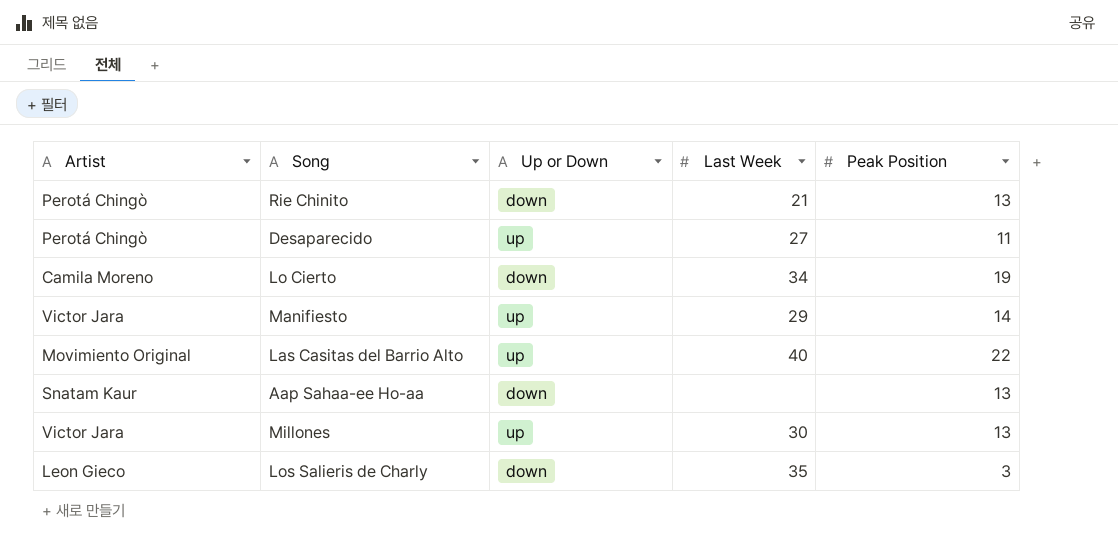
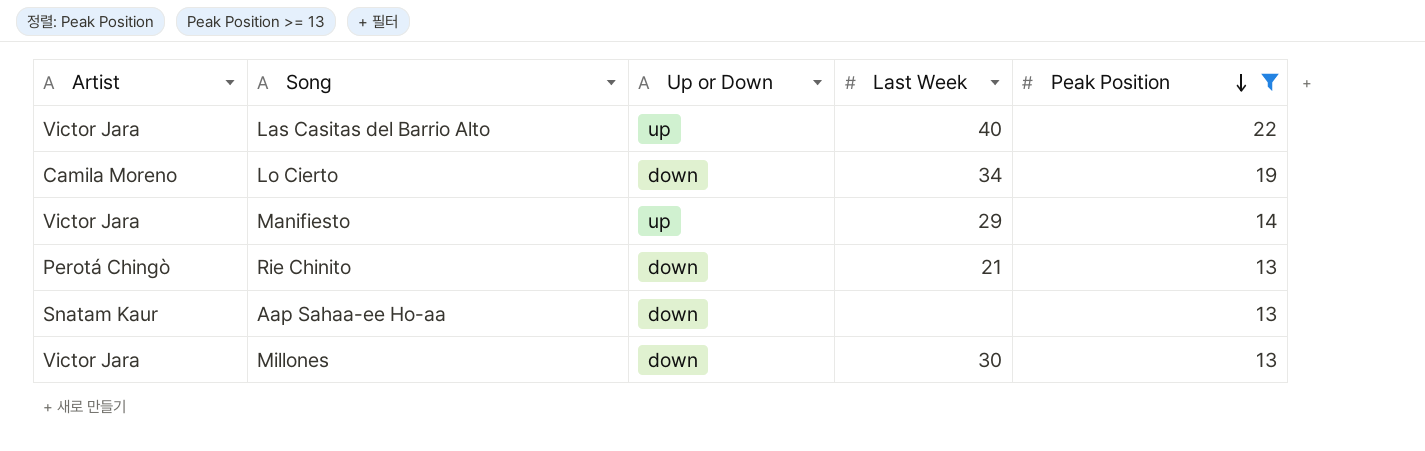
filter: none -> Peak Position >= 13
row order: none -> Peak Position descending
Las Casitas del Barrio Alto | Artist: Movimiento Original -> Victor Jara
Millones | Up or Down: up -> down

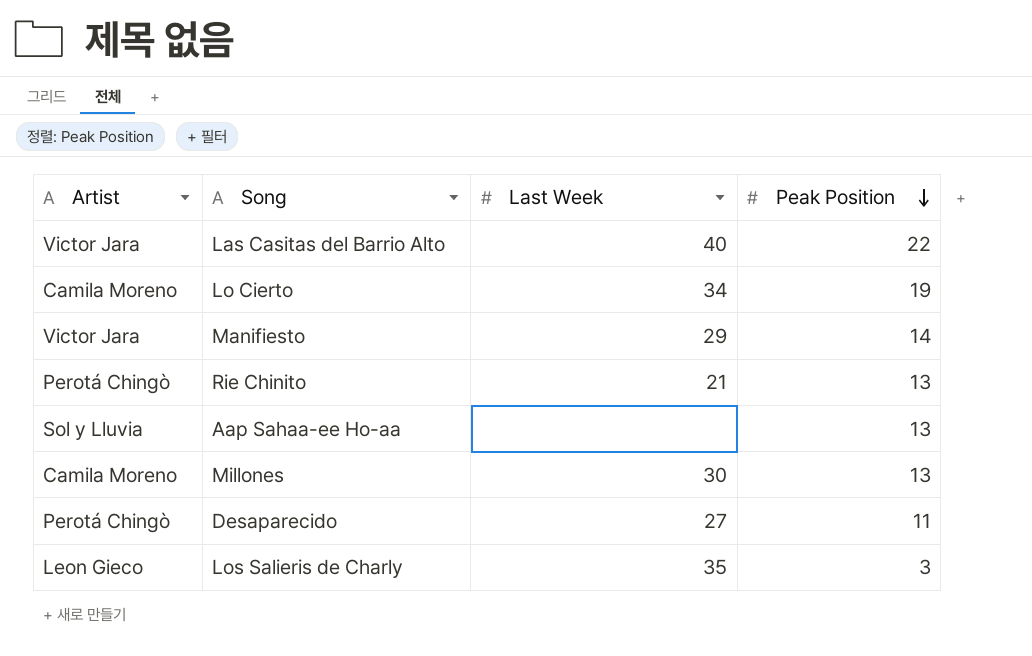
filter: Peak Position >= 13 -> none
column Up or Down | position: 3 -> none
Aap Sahaa-ee Ho-aa | Artist: Snatam Kaur -> Sol y Lluvia
Millones | Artist: Victor Jara -> Camila Moreno

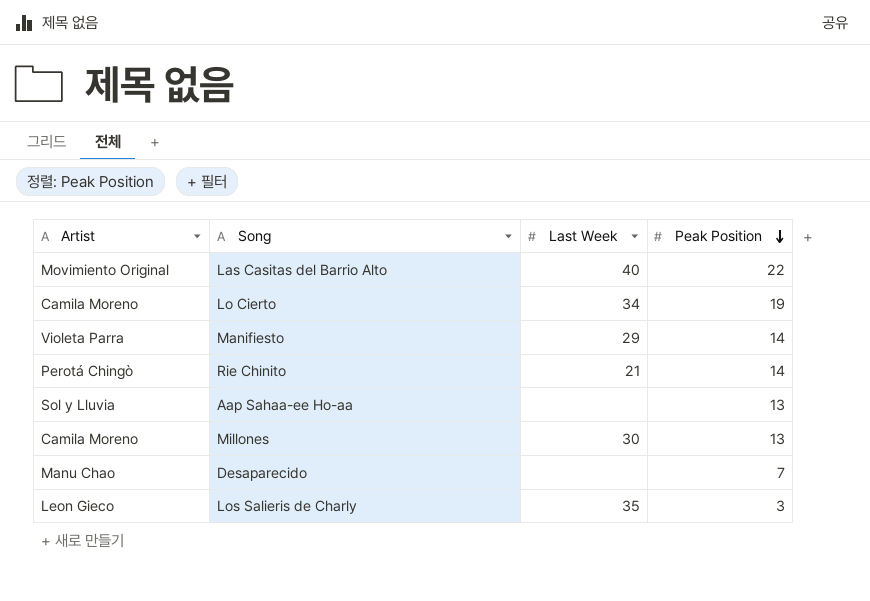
Las Casitas del Barrio Alto | Artist: Victor Jara -> Movimiento Original
Manifiesto | Artist: Victor Jara -> Violeta Parra
Rie Chinito | Peak Position: 13 -> 14
Desaparecido | Artist: Perotá Chingò -> Manu Chao
Desaparecido | Last Week: 27 -> none
Desaparecido | Peak Position: 11 -> 7

